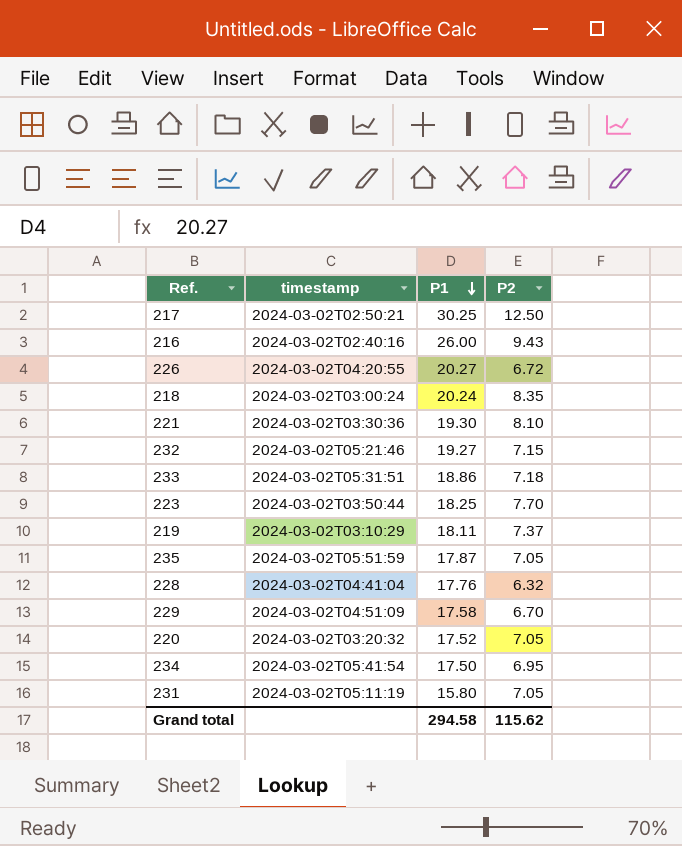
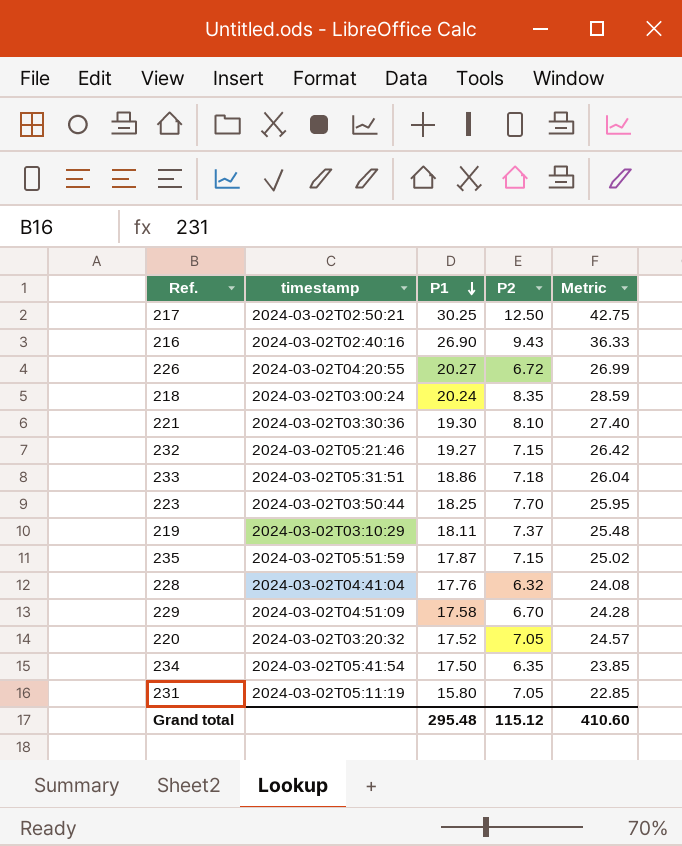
column Metric | formula: none -> [P1] + [P2]
216 | P1: 26.00 -> 26.90
235 | P2: 7.05 -> 7.15
234 | P2: 6.95 -> 6.35
Grand total | P1: 294.58 -> 295.48
Grand total | P2: 115.62 -> 115.12

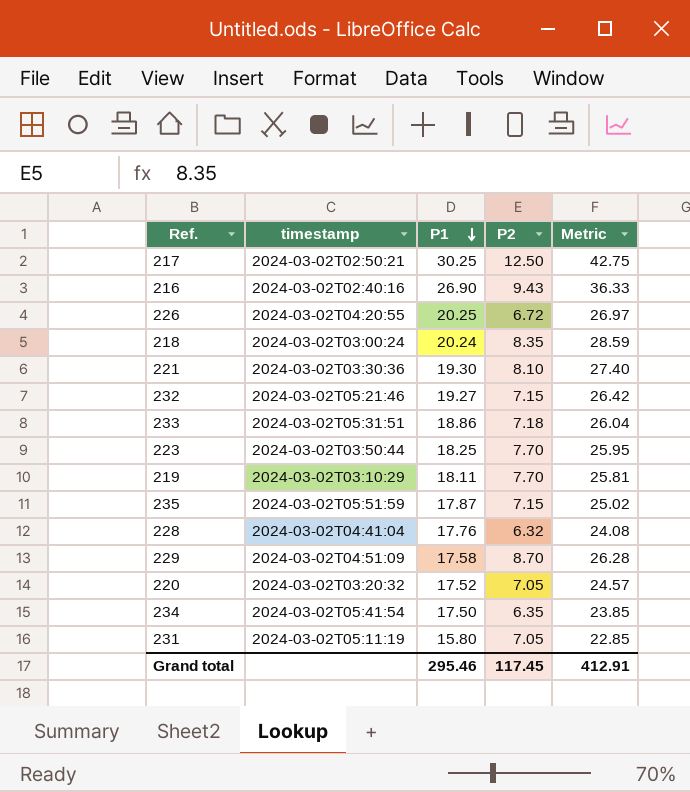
226 | P1: 20.27 -> 20.25
226 | Metric: 26.99 -> 26.97
219 | P2: 7.37 -> 7.70
219 | Metric: 25.48 -> 25.81
229 | P2: 6.70 -> 8.70
229 | Metric: 24.28 -> 26.28
Grand total | P1: 295.48 -> 295.46
Grand total | P2: 115.12 -> 117.45
Grand total | Metric: 410.60 -> 412.91

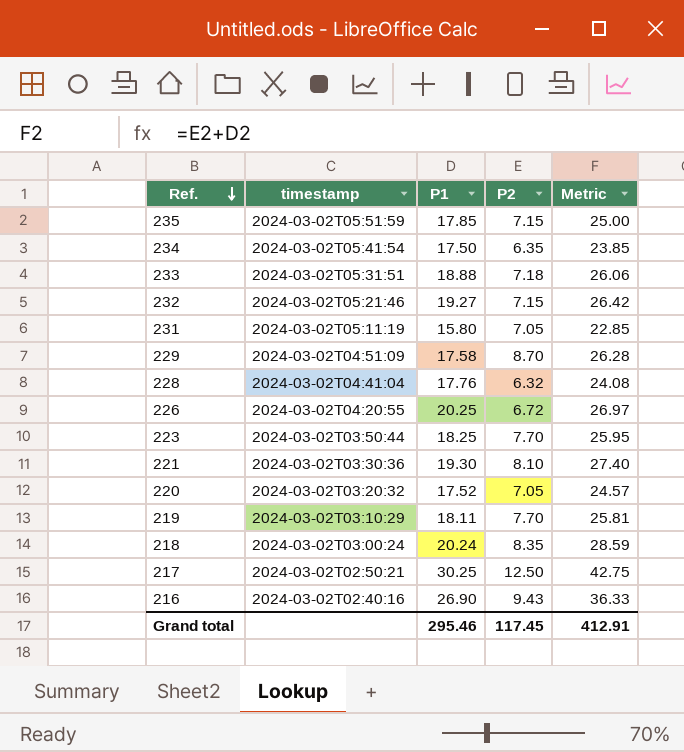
row order: P1 descending -> Ref. descending
235 | P1: 17.87 -> 17.85
235 | Metric: 25.02 -> 25.00
233 | P1: 18.86 -> 18.88
233 | Metric: 26.04 -> 26.06

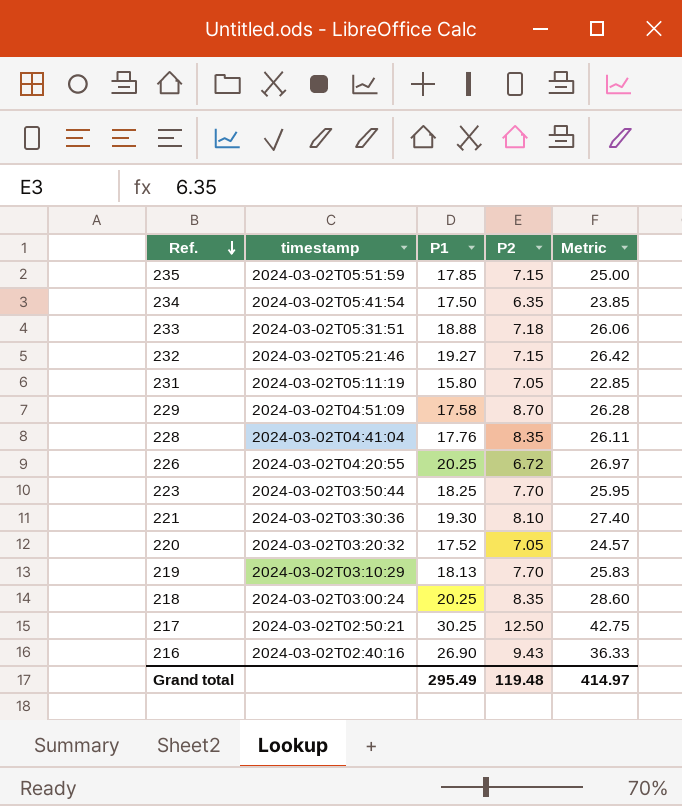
228 | P2: 6.32 -> 8.35
228 | Metric: 24.08 -> 26.11
219 | P1: 18.11 -> 18.13
219 | Metric: 25.81 -> 25.83
218 | P1: 20.24 -> 20.25
218 | Metric: 28.59 -> 28.60
Grand total | P1: 295.46 -> 295.49
Grand total | P2: 117.45 -> 119.48
Grand total | Metric: 412.91 -> 414.97

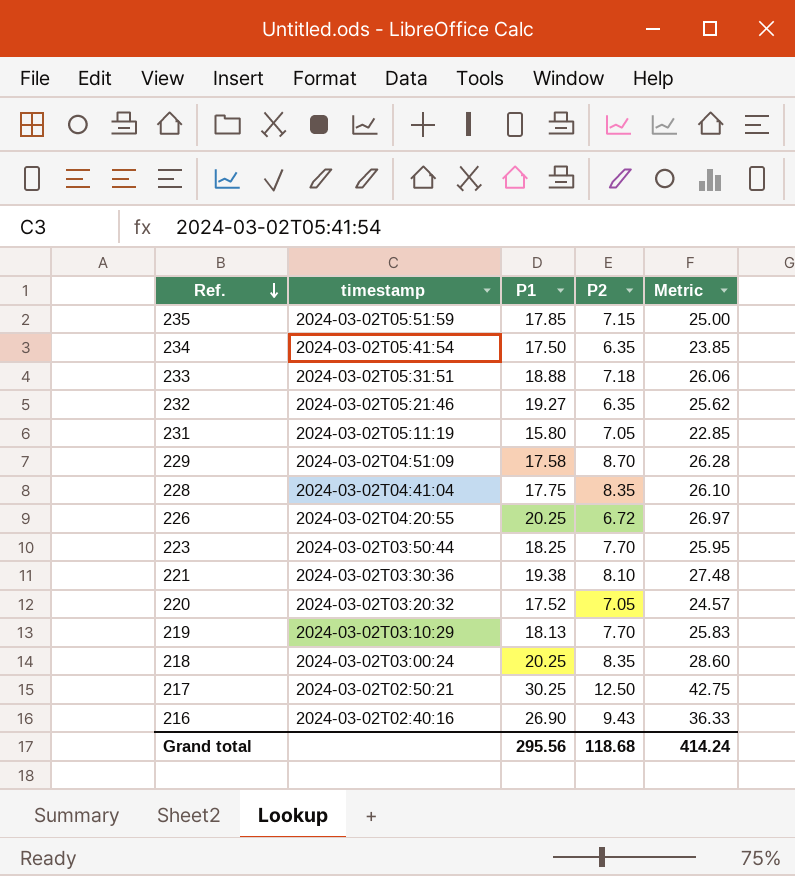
232 | P2: 7.15 -> 6.35
232 | Metric: 26.42 -> 25.62
228 | P1: 17.76 -> 17.75
228 | Metric: 26.11 -> 26.10
221 | P1: 19.30 -> 19.38
221 | Metric: 27.40 -> 27.48
Grand total | P1: 295.49 -> 295.56
Grand total | P2: 119.48 -> 118.68
Grand total | Metric: 414.97 -> 414.24

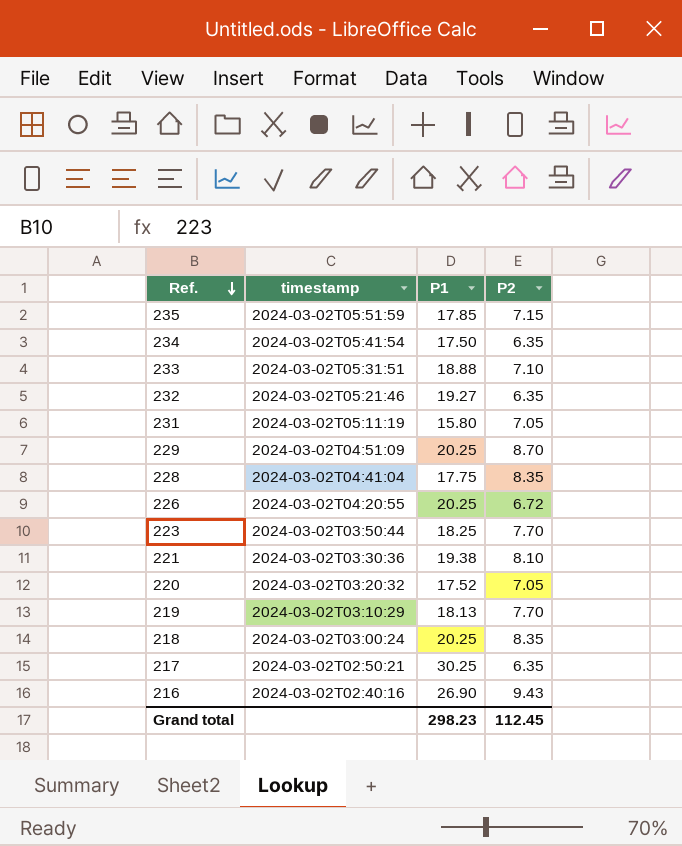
column Metric | formula: [P1] + [P2] -> none
233 | P2: 7.18 -> 7.10
229 | P1: 17.58 -> 20.25
217 | P2: 12.50 -> 6.35
Grand total | P1: 295.56 -> 298.23
Grand total | P2: 118.68 -> 112.45

